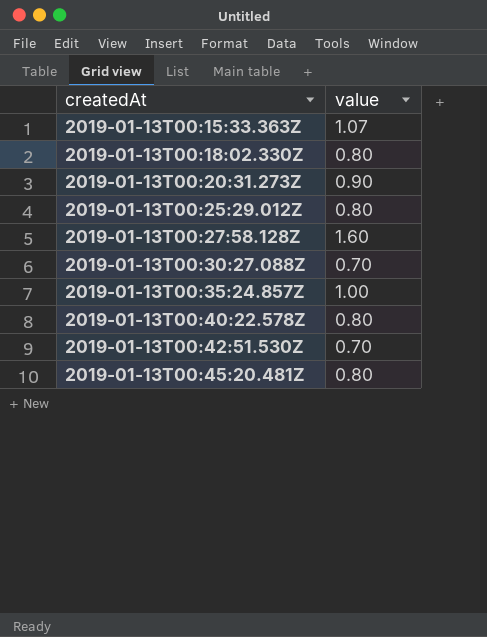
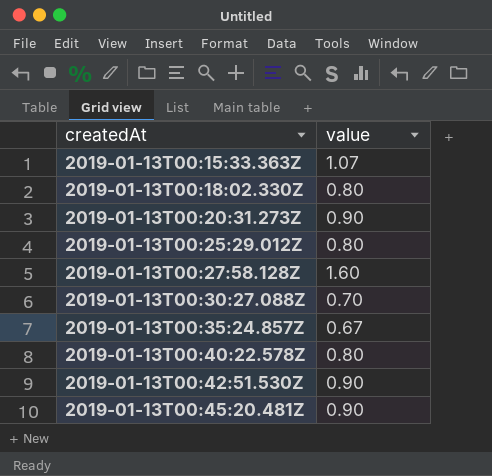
2019-01-13T00:35:24.857Z | value: 1.00 -> 0.67
2019-01-13T00:42:51.530Z | value: 0.70 -> 0.90
2019-01-13T00:45:20.481Z | value: 0.80 -> 0.90

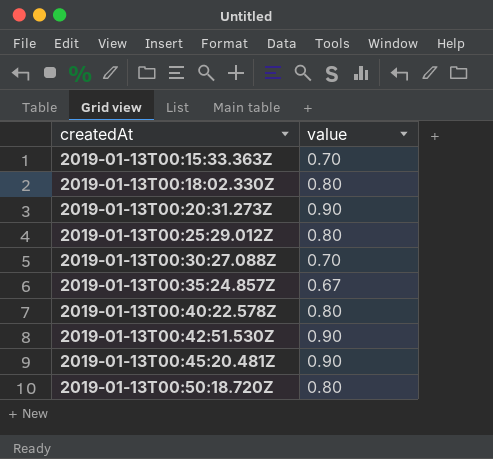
row 2019-01-13T00:27:58.128Z: 1.60 -> none
2019-01-13T00:15:33.363Z | value: 1.07 -> 0.70
row 2019-01-13T00:50:18.720Z: none -> 0.80

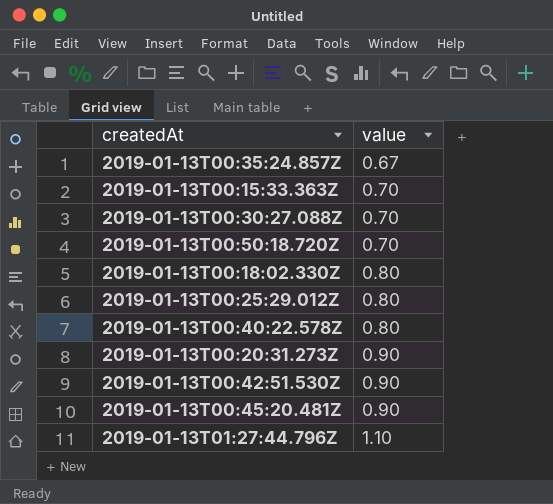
row order: createdAt ascending -> value ascending
2019-01-13T00:50:18.720Z | value: 0.80 -> 0.70
row 2019-01-13T01:27:44.796Z: none -> 1.10

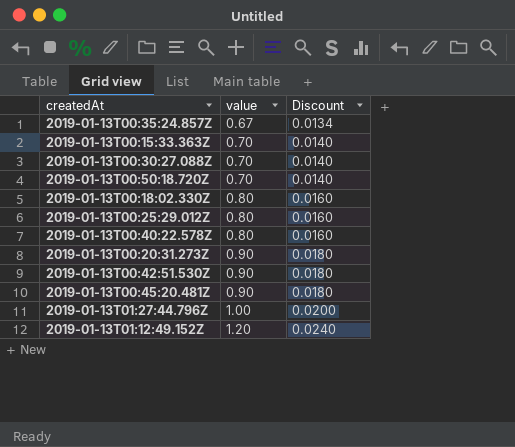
column Discount | formula: none -> [value] * 0.02
2019-01-13T01:27:44.796Z | value: 1.10 -> 1.00
row 2019-01-13T01:12:49.152Z: none -> 1.20 | 0.0240

